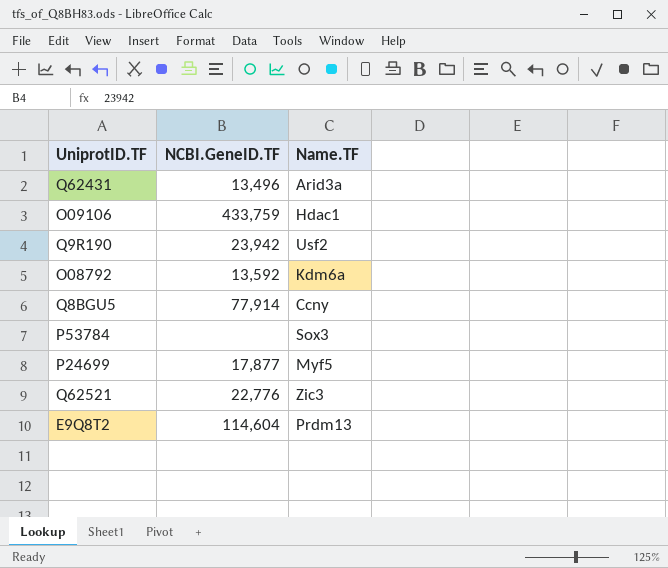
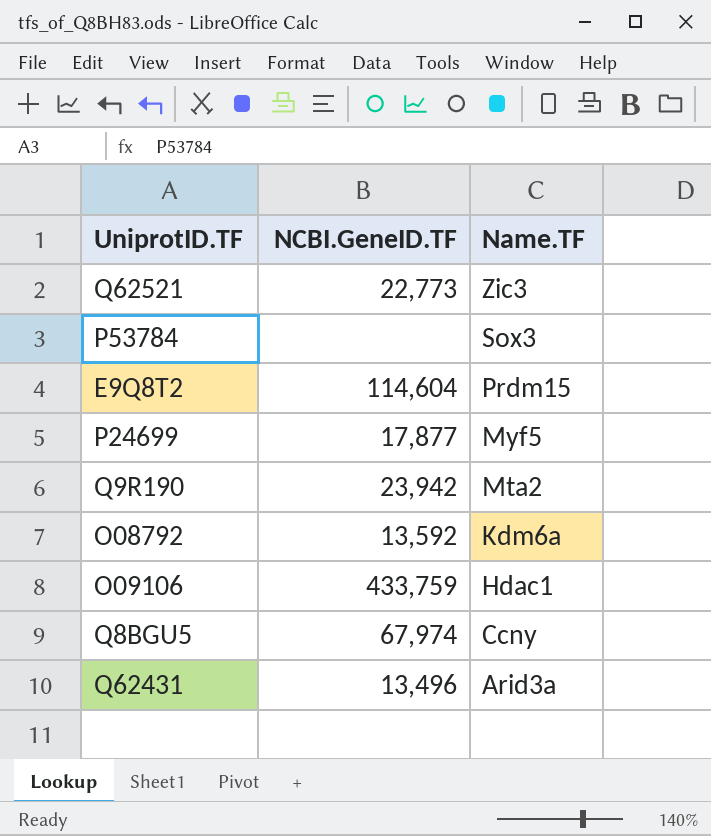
row order: none -> Name.TF descending
Q62521 | NCBI.GeneID.TF: 22,776 -> 22,773
E9Q8T2 | Name.TF: Prdm13 -> Prdm15
Q9R190 | Name.TF: Usf2 -> Mta2
Q8BGU5 | NCBI.GeneID.TF: 77,914 -> 67,974

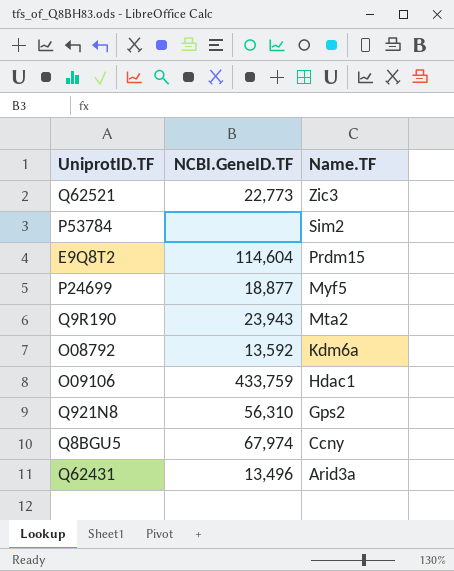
P53784 | Name.TF: Sox3 -> Sim2
P24699 | NCBI.GeneID.TF: 17,877 -> 18,877
Q9R190 | NCBI.GeneID.TF: 23,942 -> 23,943
row Q921N8: none -> 56,310 | Gps2

